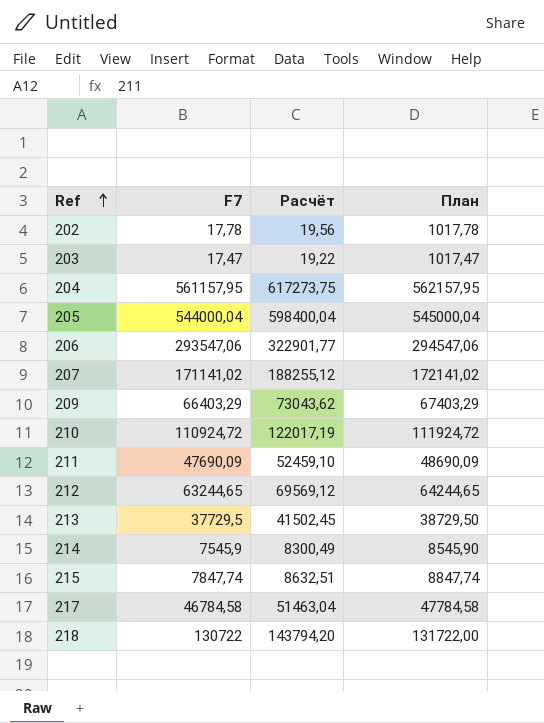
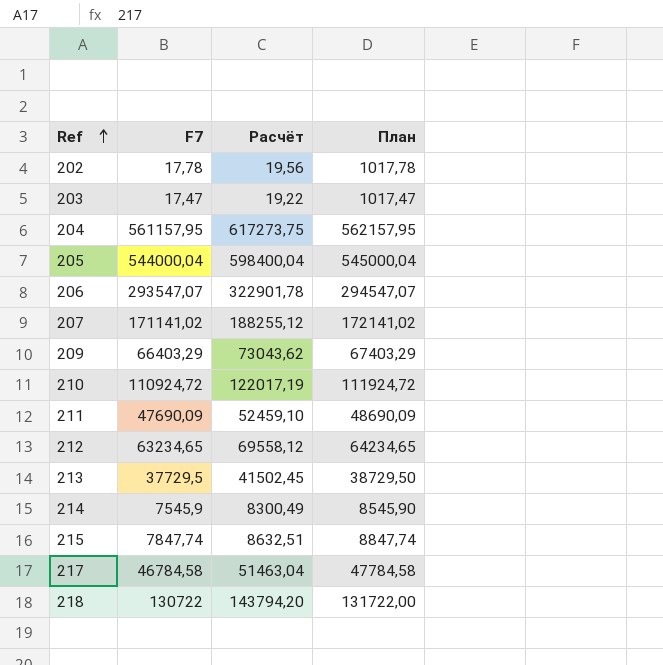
206 | F7: 293547,06 -> 293547,07
206 | Расчёт: 322901,77 -> 322901,78
206 | План: 294547,06 -> 294547,07
212 | F7: 63244,65 -> 63234,65
212 | Расчёт: 69569,12 -> 69558,12
212 | План: 64244,65 -> 64234,65

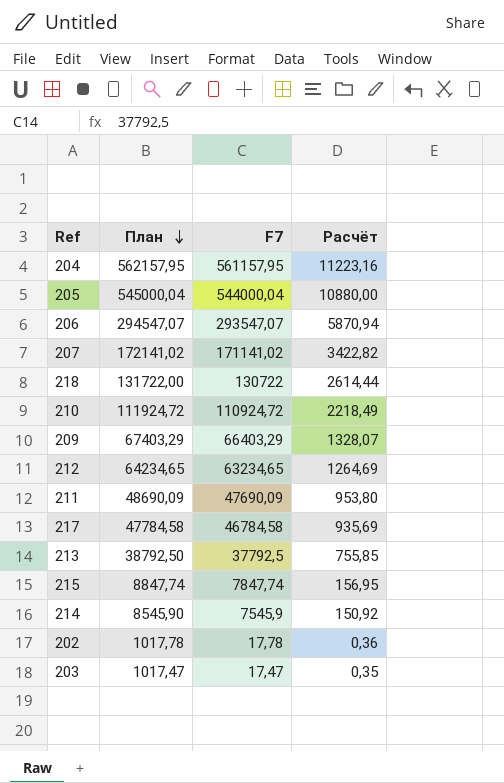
row order: Ref ascending -> План descending
column План | position: 4 -> 2
column Расчёт | formula: [F7] * 1,1 -> [F7] * 0,02
213 | План: 38729,50 -> 38792,50
213 | F7: 37729,5 -> 37792,5

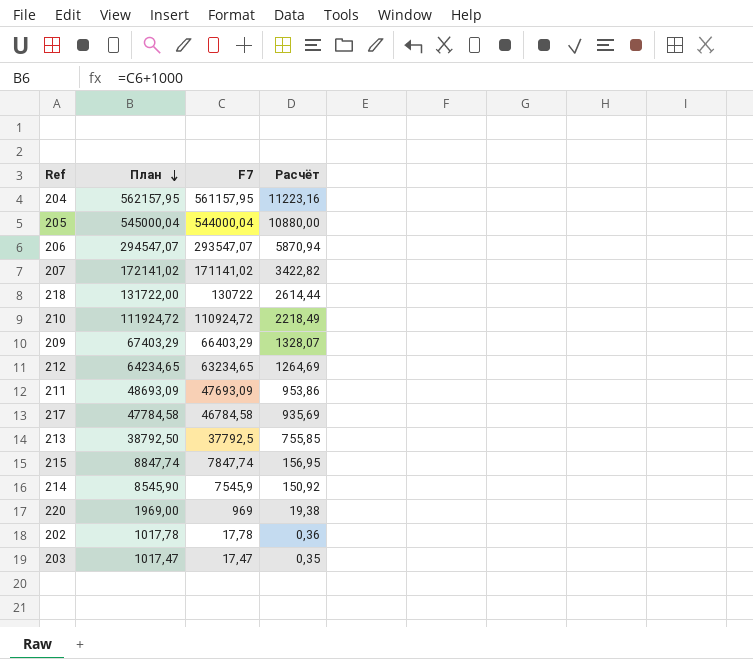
211 | План: 48690,09 -> 48693,09
211 | F7: 47690,09 -> 47693,09
211 | Расчёт: 953,80 -> 953,86
row 220: none -> 1969,00 | 969 | 19,38

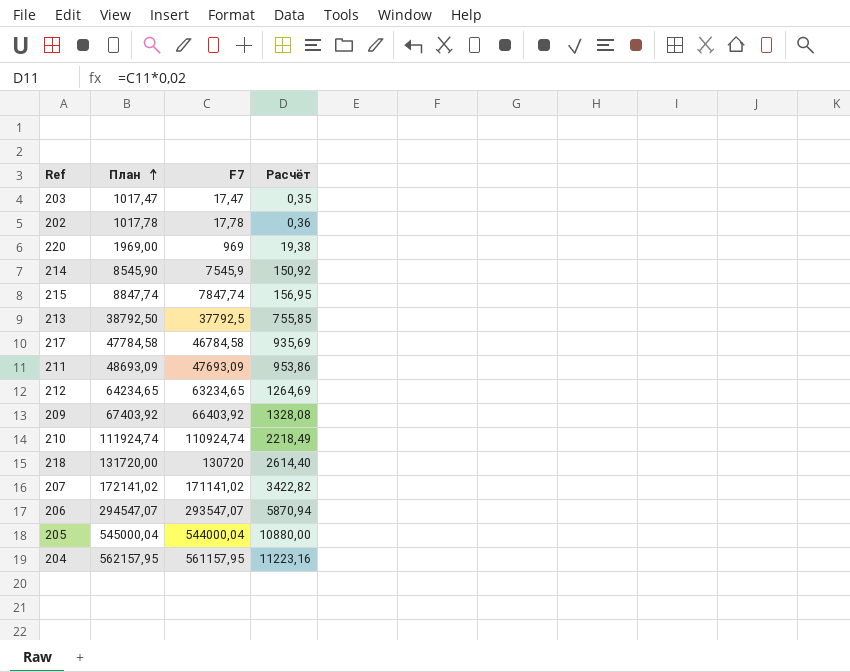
row order: План descending -> План ascending
209 | План: 67403,29 -> 67403,92
209 | F7: 66403,29 -> 66403,92
209 | Расчёт: 1328,07 -> 1328,08
210 | План: 111924,72 -> 111924,74
210 | F7: 110924,72 -> 110924,74
218 | План: 131722,00 -> 131720,00
218 | F7: 130722 -> 130720
218 | Расчёт: 2614,44 -> 2614,40

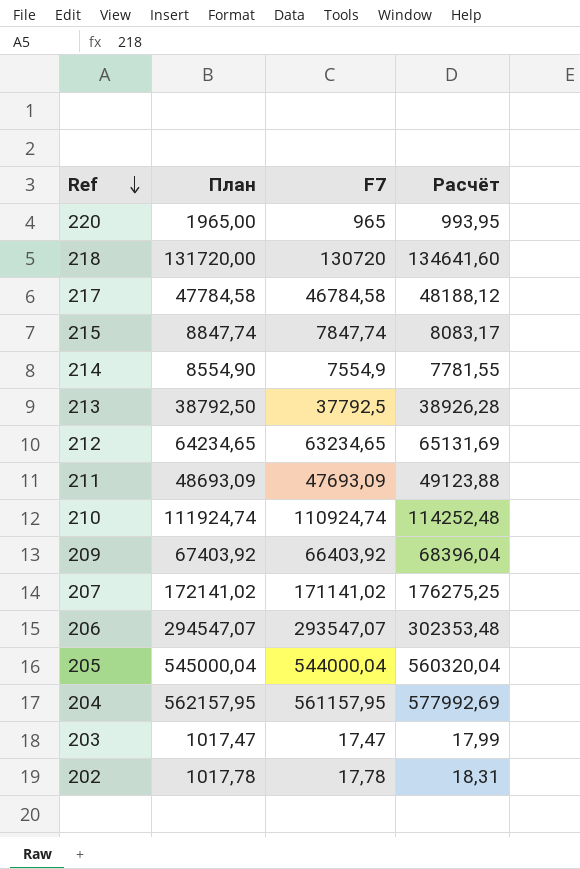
row order: План ascending -> Ref descending
column Расчёт | formula: [F7] * 0,02 -> [F7] * 1,03
220 | План: 1969,00 -> 1965,00
220 | F7: 969 -> 965
214 | План: 8545,90 -> 8554,90
214 | F7: 7545,9 -> 7554,9

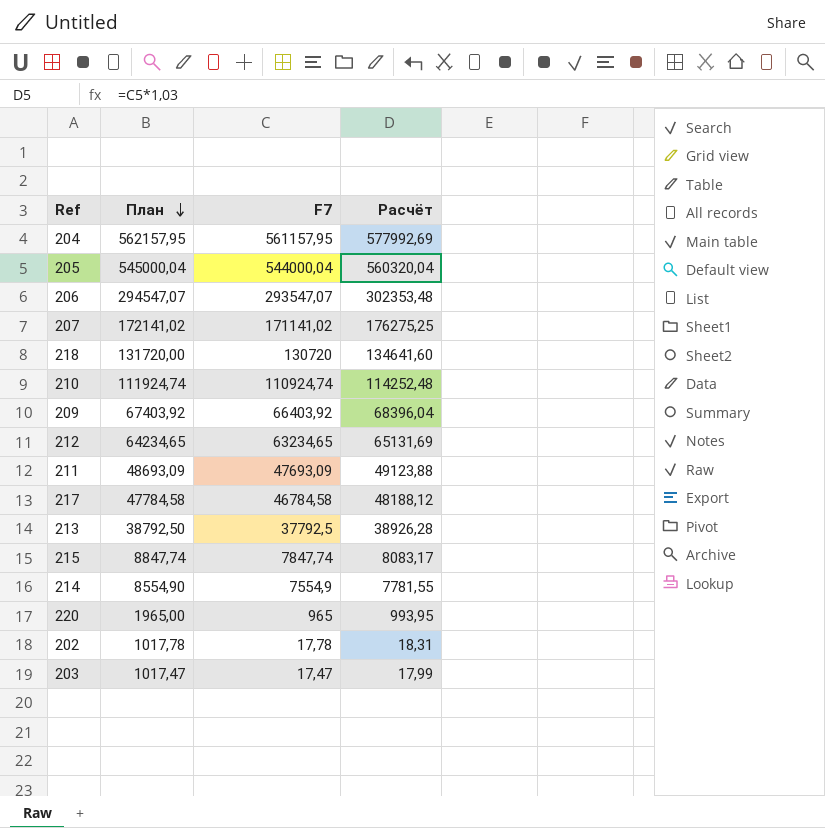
row order: Ref descending -> План descending

